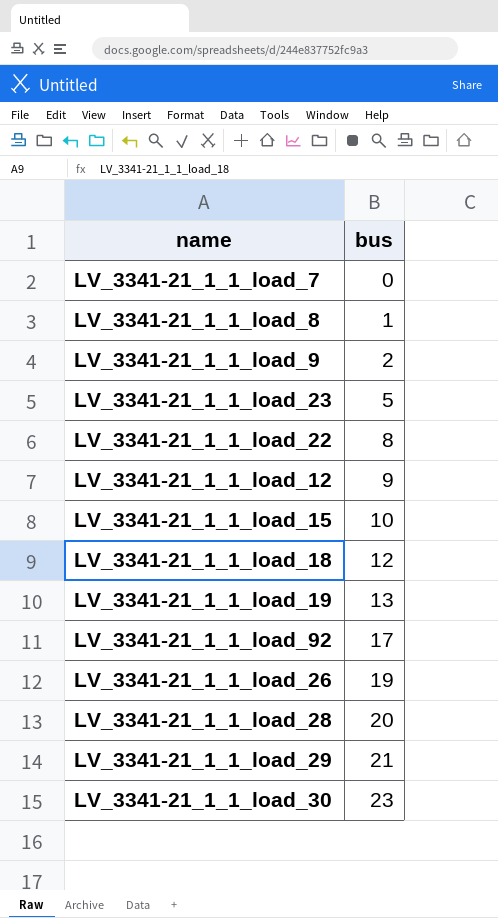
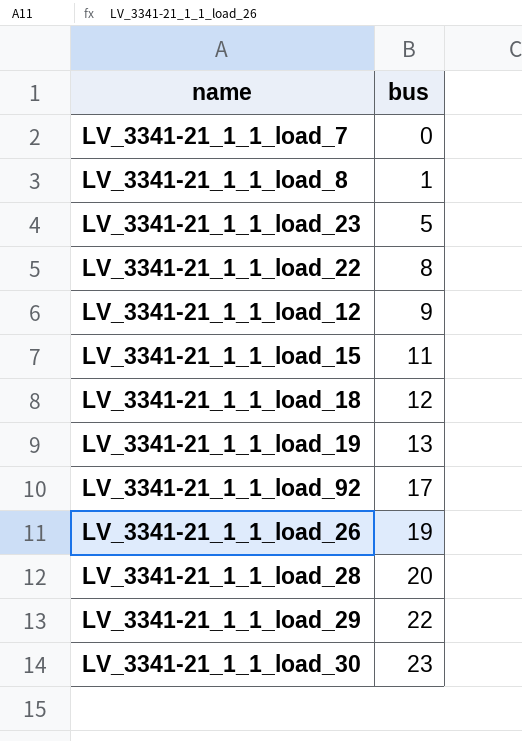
row LV_3341-21_1_1_load_9: 2 -> none
LV_3341-21_1_1_load_15 | bus: 10 -> 11
LV_3341-21_1_1_load_29 | bus: 21 -> 22

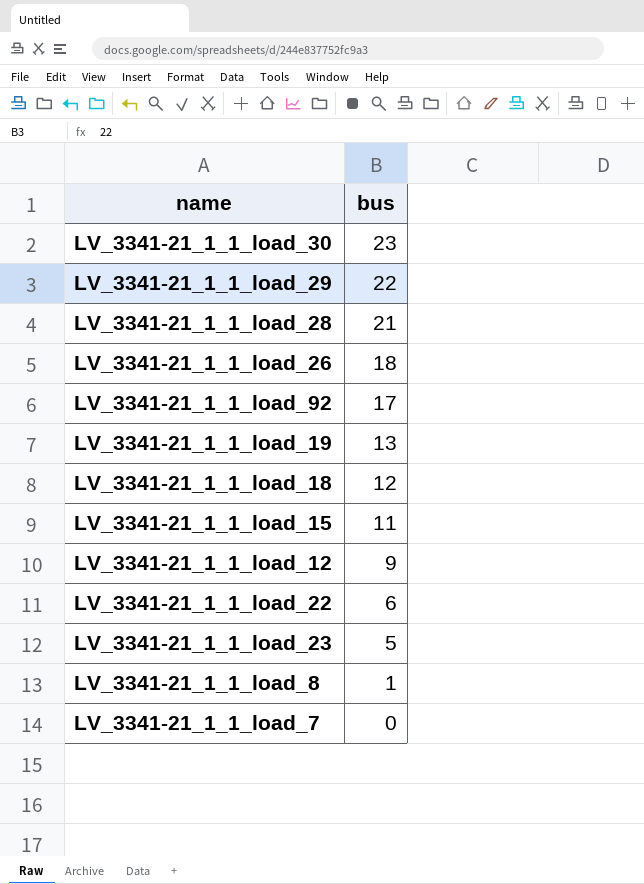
row order: bus ascending -> bus descending
LV_3341-21_1_1_load_28 | bus: 20 -> 21
LV_3341-21_1_1_load_26 | bus: 19 -> 18
LV_3341-21_1_1_load_22 | bus: 8 -> 6

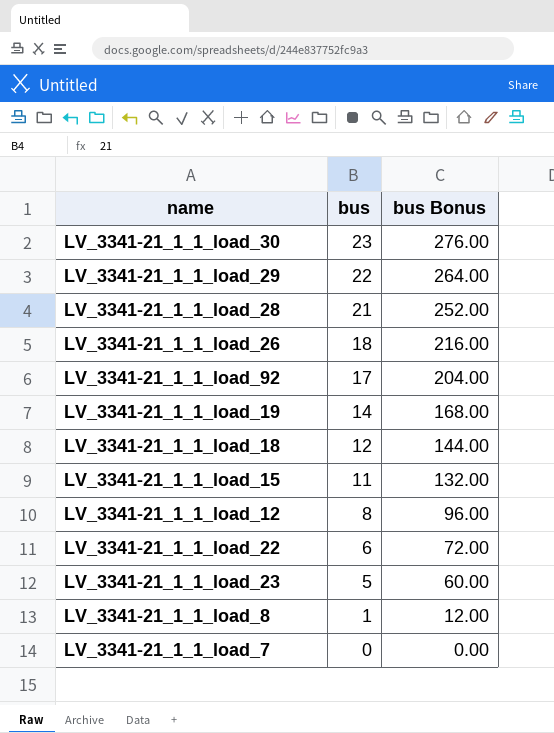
column bus Bonus | formula: none -> [bus] * 12
LV_3341-21_1_1_load_19 | bus: 13 -> 14
LV_3341-21_1_1_load_12 | bus: 9 -> 8

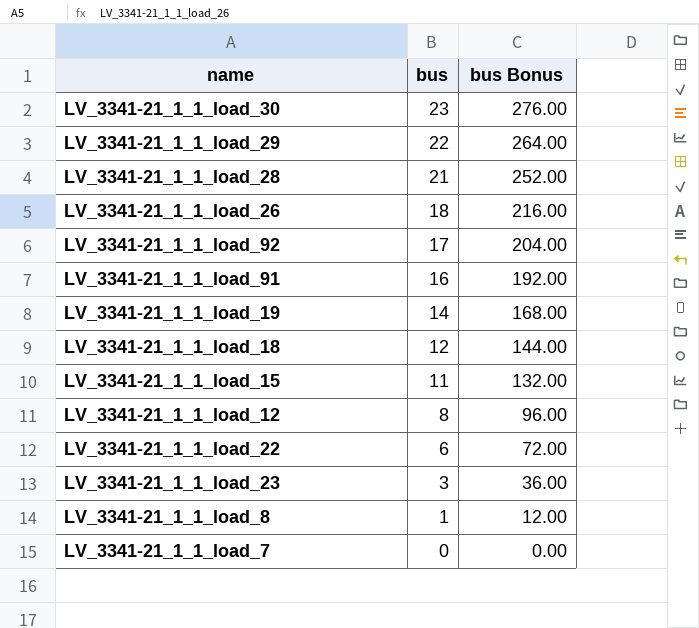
row LV_3341-21_1_1_load_91: none -> 16 | 192.00
LV_3341-21_1_1_load_23 | bus: 5 -> 3
LV_3341-21_1_1_load_23 | bus Bonus: 60.00 -> 36.00

